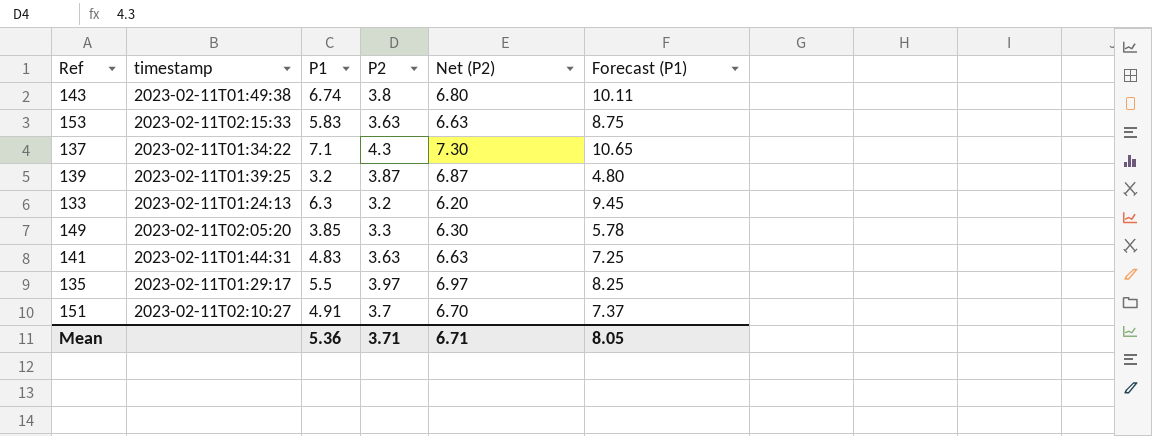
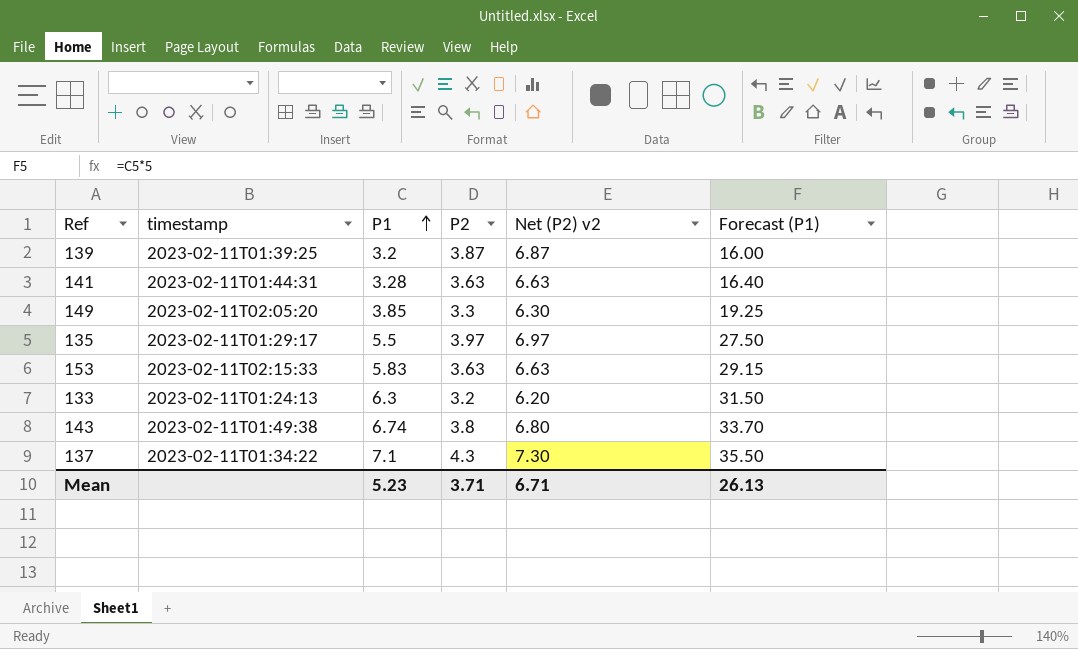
row order: none -> P1 ascending
column name: Net (P2) -> Net (P2) v2
column Forecast (P1) | formula: [P1] * 1.5 -> [P1] * 5
row 151: 2023-02-11T02:10:27 | 4.91 | 3.7 | 6.70 | 7.37 -> none
141 | P1: 4.83 -> 3.28
Mean | P1: 5.36 -> 5.23
Mean | Forecast (P1): 8.05 -> 26.13

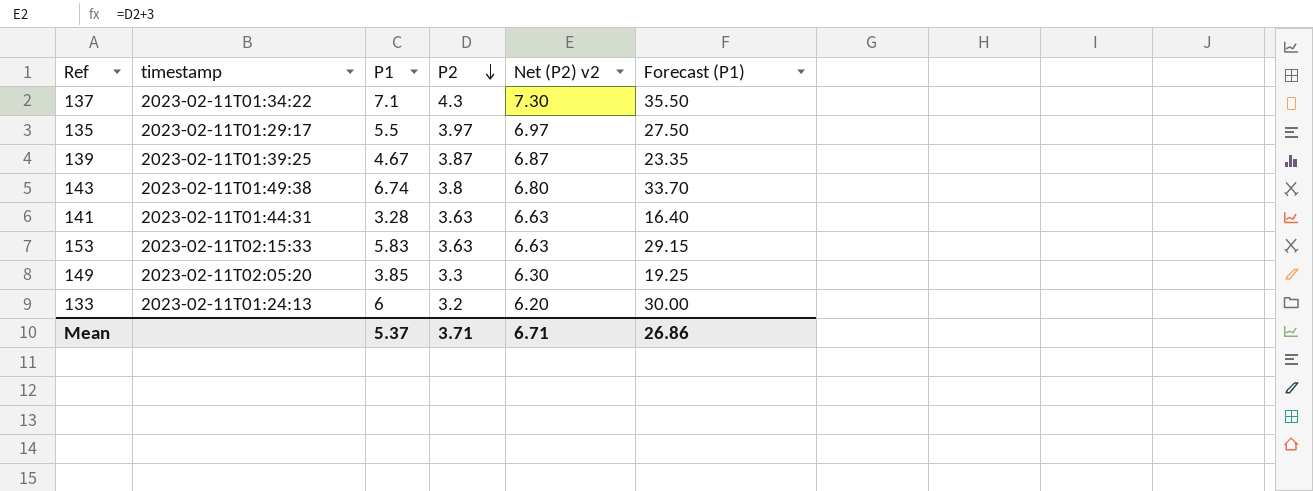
row order: P1 ascending -> P2 descending
139 | P1: 3.2 -> 4.67
139 | Forecast (P1): 16.00 -> 23.35
133 | P1: 6.3 -> 6
133 | Forecast (P1): 31.50 -> 30.00
Mean | P1: 5.23 -> 5.37
Mean | Forecast (P1): 26.13 -> 26.86

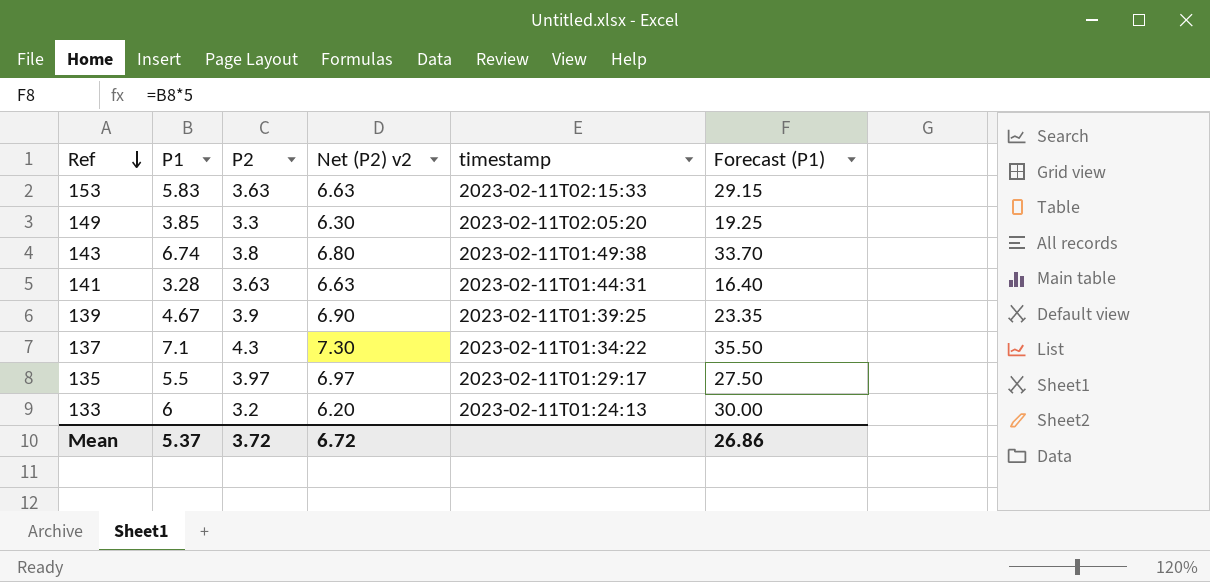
row order: P2 descending -> Ref descending
column timestamp | position: 2 -> 5
139 | P2: 3.87 -> 3.9
139 | Net (P2) v2: 6.87 -> 6.90
Mean | P2: 3.71 -> 3.72
Mean | Net (P2) v2: 6.71 -> 6.72

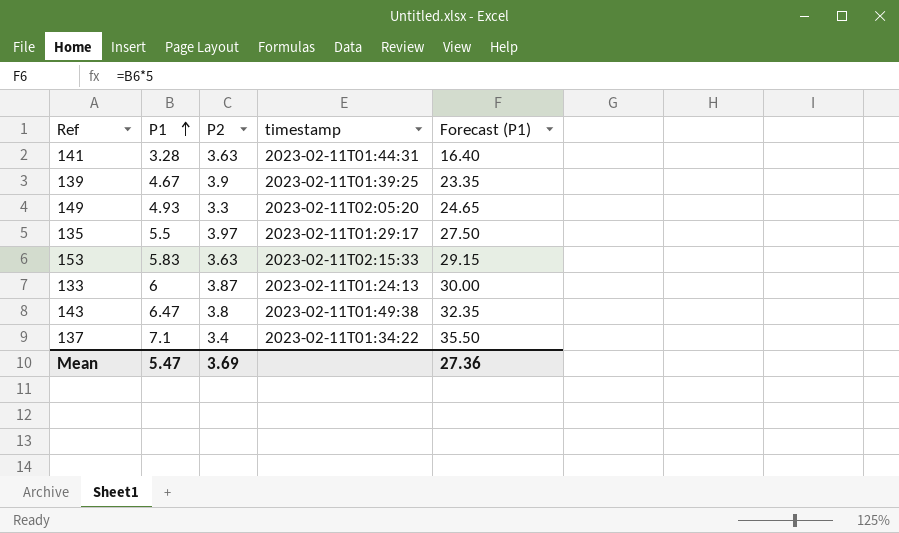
row order: Ref descending -> P1 ascending
column Net (P2) v2 | formula: [P2] + 3 -> none
149 | P1: 3.85 -> 4.93
149 | Forecast (P1): 19.25 -> 24.65
133 | P2: 3.2 -> 3.87
143 | P1: 6.74 -> 6.47
143 | Forecast (P1): 33.70 -> 32.35
137 | P2: 4.3 -> 3.4
Mean | P1: 5.37 -> 5.47
Mean | P2: 3.72 -> 3.69
Mean | Forecast (P1): 26.86 -> 27.36

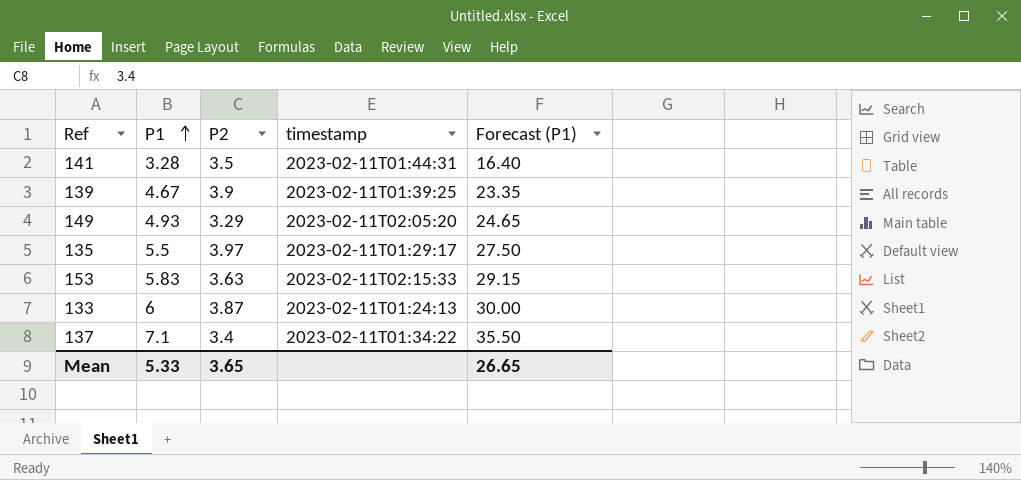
row 143: 6.47 | 3.8 | 2023-02-11T01:49:38 | 32.35 -> none
141 | P2: 3.63 -> 3.5
149 | P2: 3.3 -> 3.29
Mean | P1: 5.47 -> 5.33
Mean | P2: 3.69 -> 3.65
Mean | Forecast (P1): 27.36 -> 26.65

